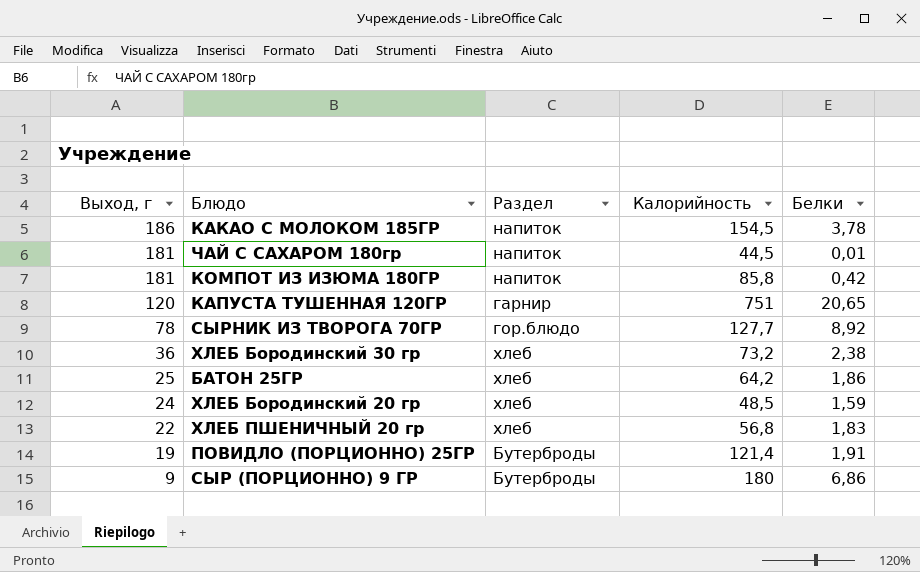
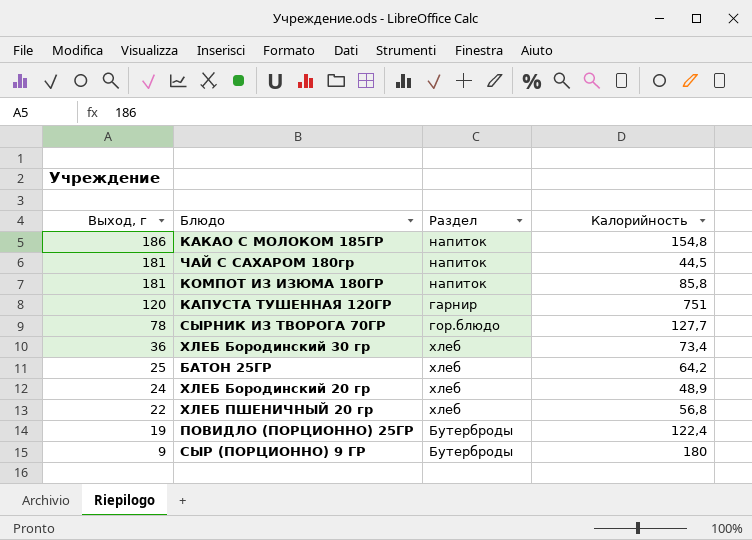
column Белки | position: 5 -> none
КАКАО С МОЛОКОМ 185ГР | Калорийность: 154,5 -> 154,8
ХЛЕБ Бородинский 30 гр | Калорийность: 73,2 -> 73,4
ХЛЕБ Бородинский 20 гр | Калорийность: 48,5 -> 48,9
ПОВИДЛО (ПОРЦИОННО) 25ГР | Калорийность: 121,4 -> 122,4

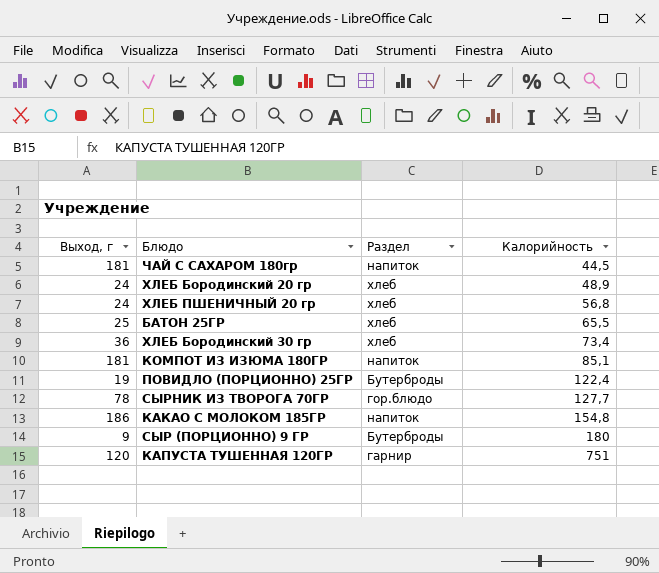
row order: Выход, г descending -> Калорийность ascending
ХЛЕБ ПШЕНИЧНЫЙ 20 гр | Выход, г: 22 -> 24
БАТОН 25ГР | Калорийность: 64,2 -> 65,5
КОМПОТ ИЗ ИЗЮМА 180ГР | Калорийность: 85,8 -> 85,1

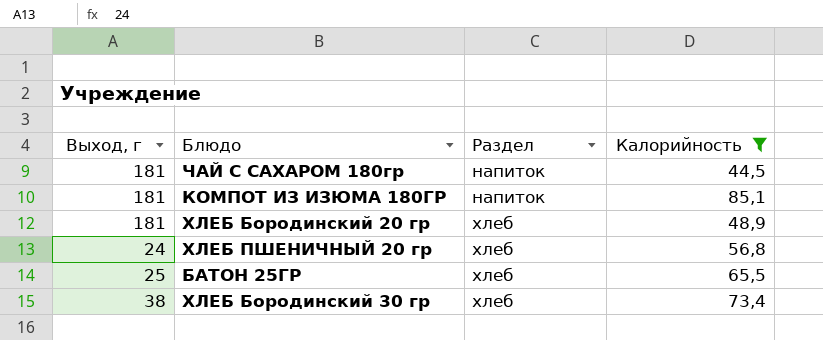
filter: none -> Калорийность <= 85,1
row order: Калорийность ascending -> Раздел ascending
ХЛЕБ Бородинский 20 гр | Выход, г: 24 -> 181
ХЛЕБ Бородинский 30 гр | Выход, г: 36 -> 38

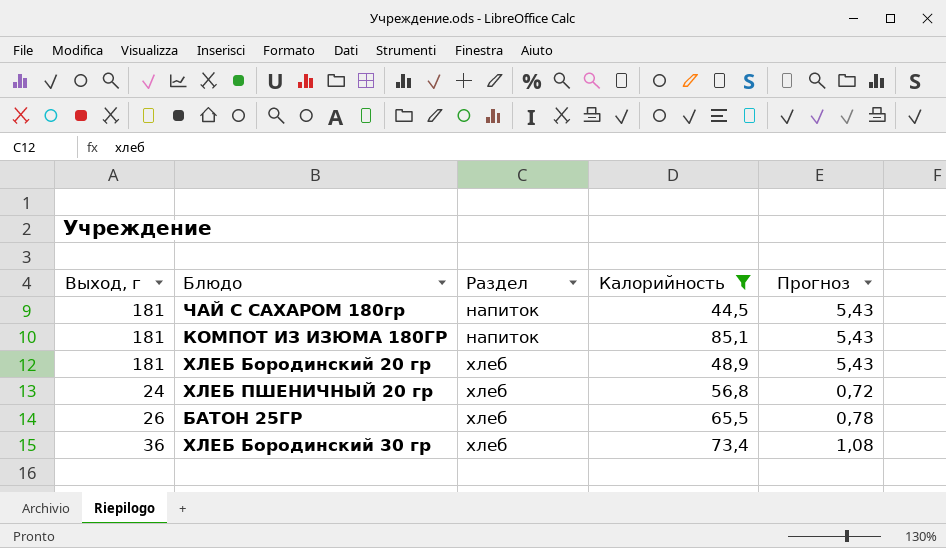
column Прогноз | formula: none -> [Выход, г] * 0,03
БАТОН 25ГР | Выход, г: 25 -> 26
ХЛЕБ Бородинский 30 гр | Выход, г: 38 -> 36

